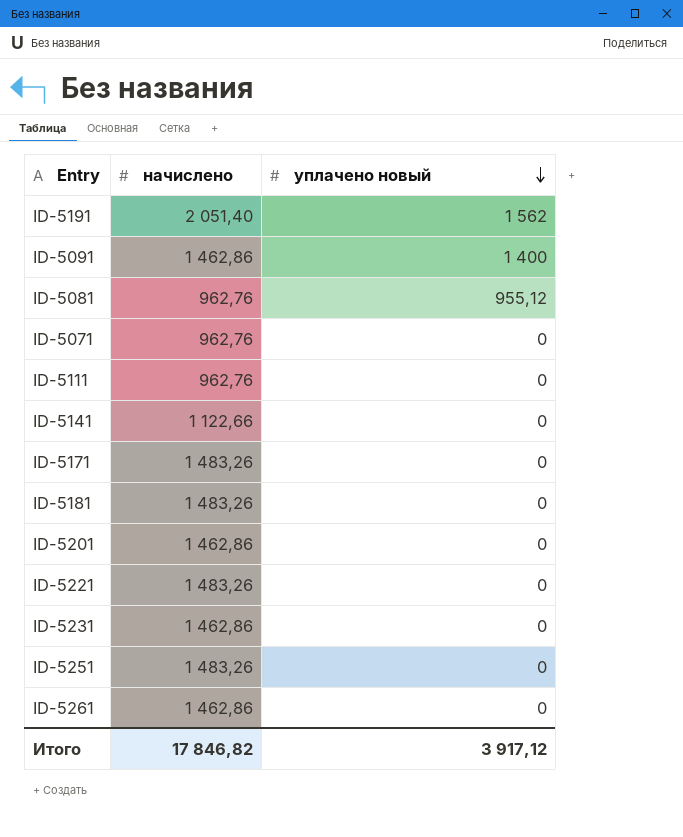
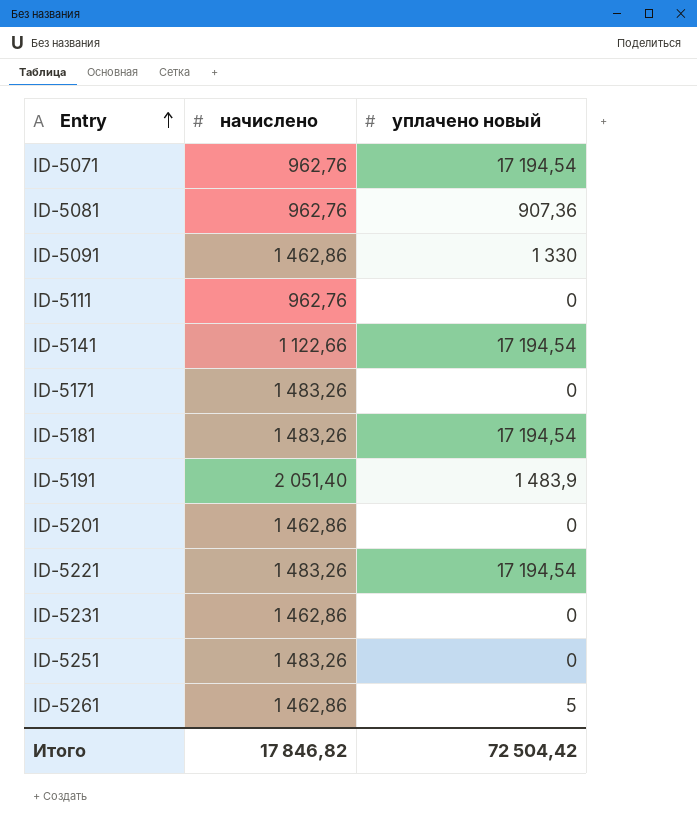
row order: уплачено новый descending -> Entry ascending
ID-5071 | уплачено новый: 0 -> 17 194,54
ID-5081 | уплачено новый: 955,12 -> 907,36
ID-5091 | уплачено новый: 1 400 -> 1 330
ID-5141 | уплачено новый: 0 -> 17 194,54
ID-5181 | уплачено новый: 0 -> 17 194,54
ID-5191 | уплачено новый: 1 562 -> 1 483,9
ID-5221 | уплачено новый: 0 -> 17 194,54
ID-5261 | уплачено новый: 0 -> 5
Итого | уплачено новый: 3 917,12 -> 72 504,42

